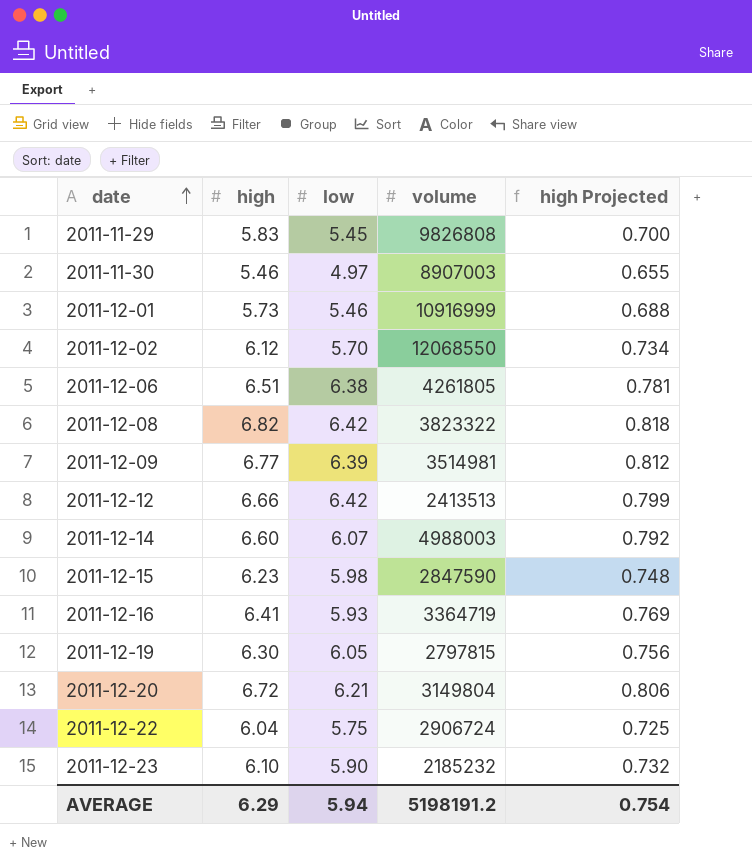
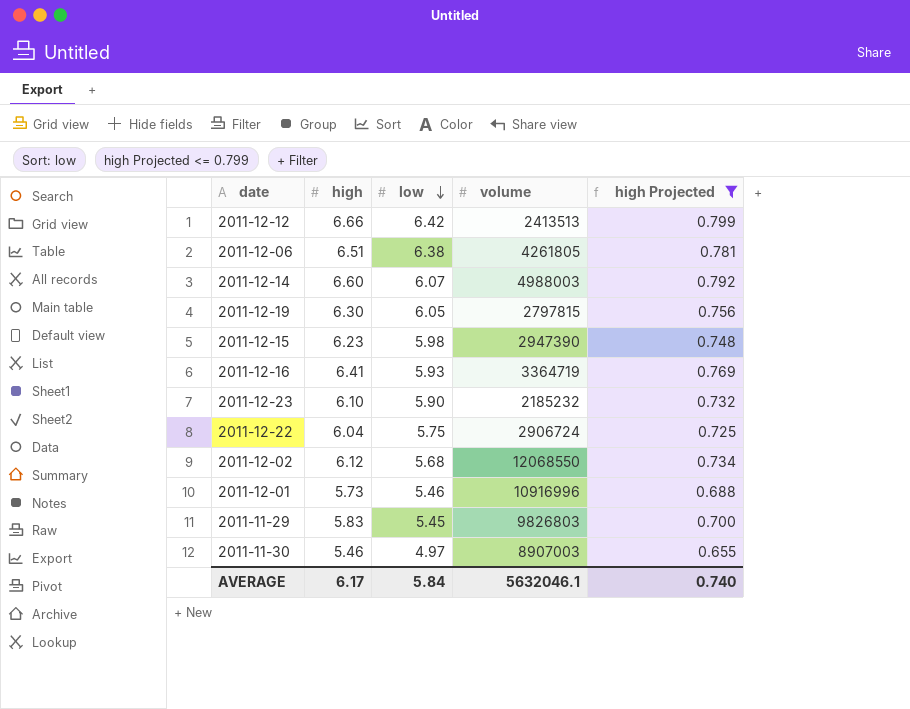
filter: none -> high Projected <= 0.799
row order: date ascending -> low descending
2011-12-15 | volume: 2847590 -> 2947390
2011-12-02 | low: 5.70 -> 5.68
2011-12-01 | volume: 10916999 -> 10916996
2011-11-29 | volume: 9826808 -> 9826803
AVERAGE | high: 6.29 -> 6.17
AVERAGE | low: 5.94 -> 5.84
AVERAGE | volume: 5198191.2 -> 5632046.1
AVERAGE | high Projected: 0.754 -> 0.740

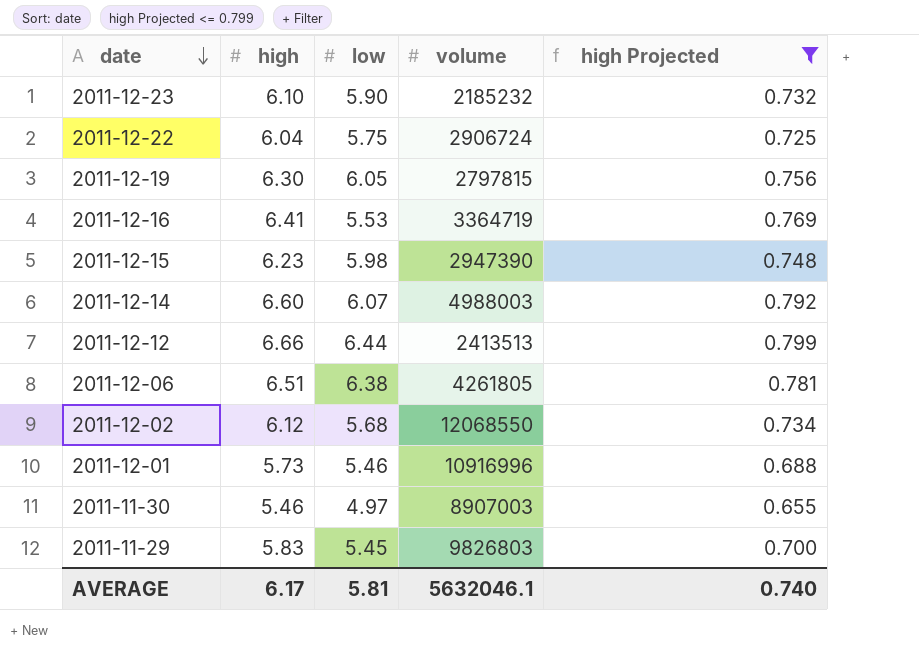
row order: low descending -> date descending
2011-12-16 | low: 5.93 -> 5.53
2011-12-12 | low: 6.42 -> 6.44
AVERAGE | low: 5.84 -> 5.81

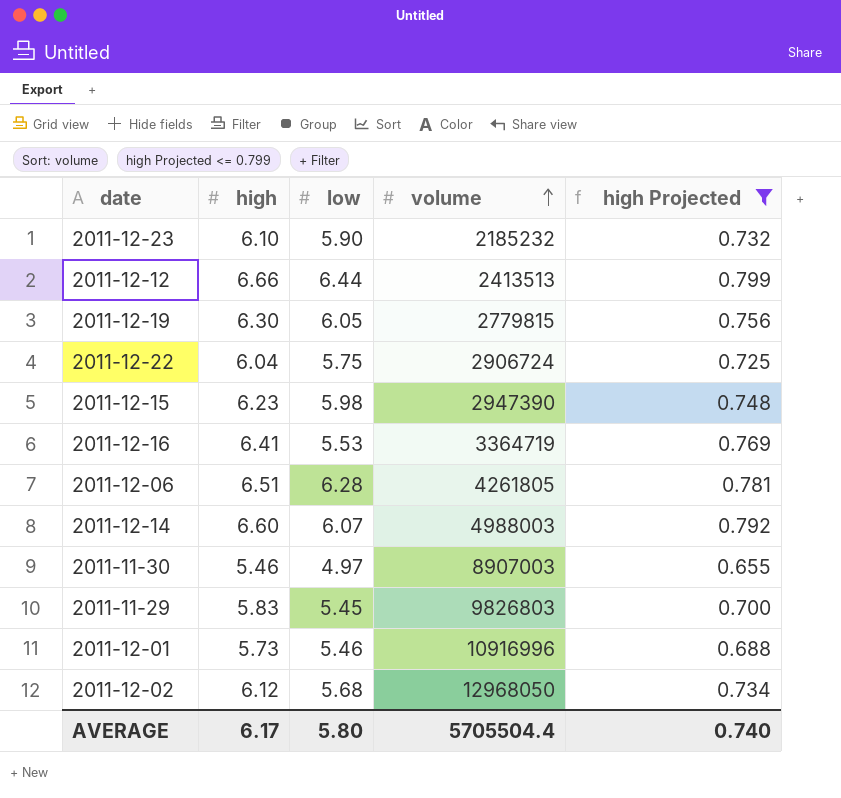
row order: date descending -> volume ascending
2011-12-19 | volume: 2797815 -> 2779815
2011-12-06 | low: 6.38 -> 6.28
2011-12-02 | volume: 12068550 -> 12968050
AVERAGE | low: 5.81 -> 5.80
AVERAGE | volume: 5632046.1 -> 5705504.4

